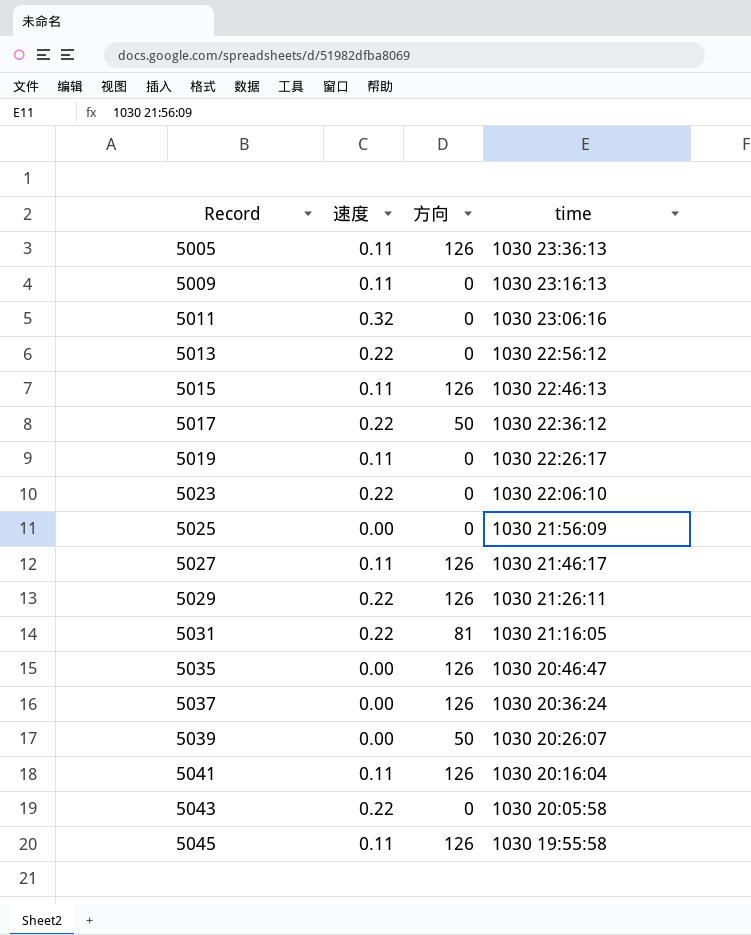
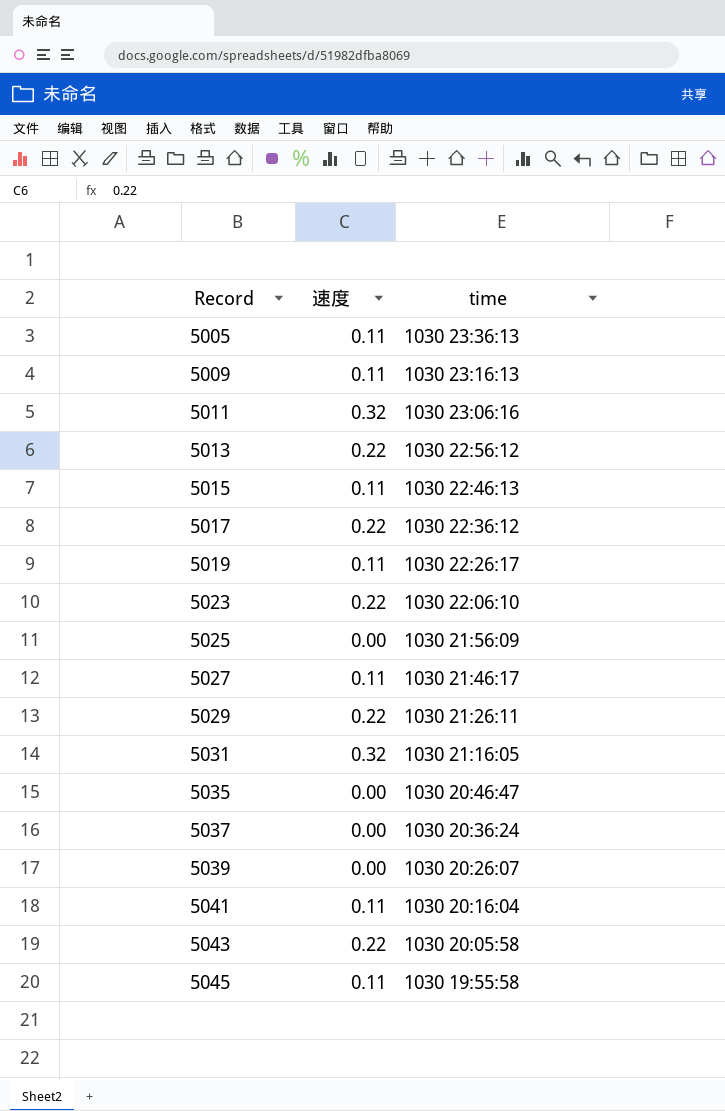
column 方向 | position: 3 -> none
5031 | 速度: 0.22 -> 0.32

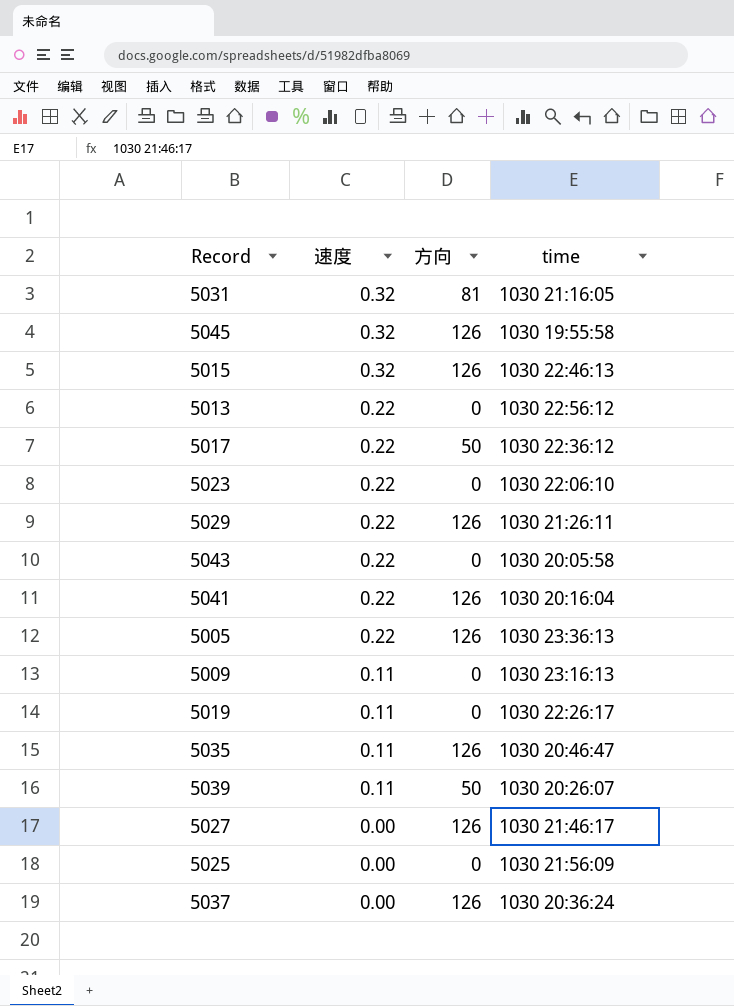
row order: Record ascending -> 速度 descending
column 方向 | position: none -> 3
row 5011: 0.32 | 1030 23:06:16 -> none
5045 | 速度: 0.11 -> 0.32
5015 | 速度: 0.11 -> 0.32
5041 | 速度: 0.11 -> 0.22
5005 | 速度: 0.11 -> 0.22
5035 | 速度: 0.00 -> 0.11
5039 | 速度: 0.00 -> 0.11
5027 | 速度: 0.11 -> 0.00

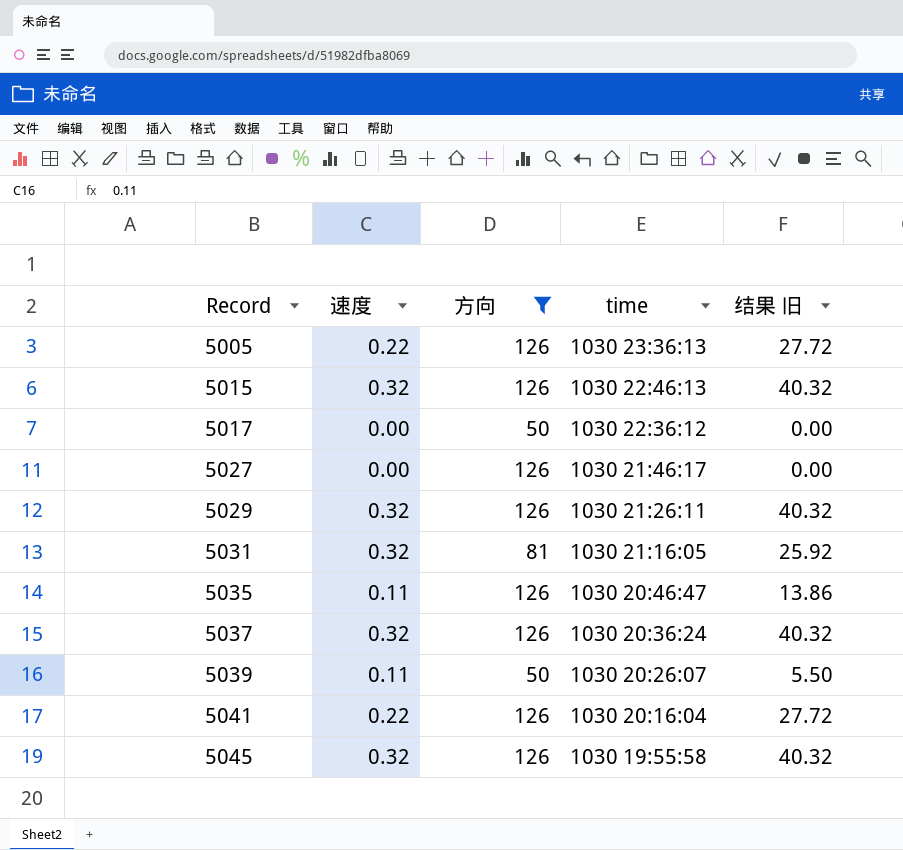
filter: none -> 方向 != 0
row order: 速度 descending -> Record ascending
column 结果 旧 | formula: none -> [速度] * [方向]
5017 | 速度: 0.22 -> 0.00
5029 | 速度: 0.22 -> 0.32
5037 | 速度: 0.00 -> 0.32

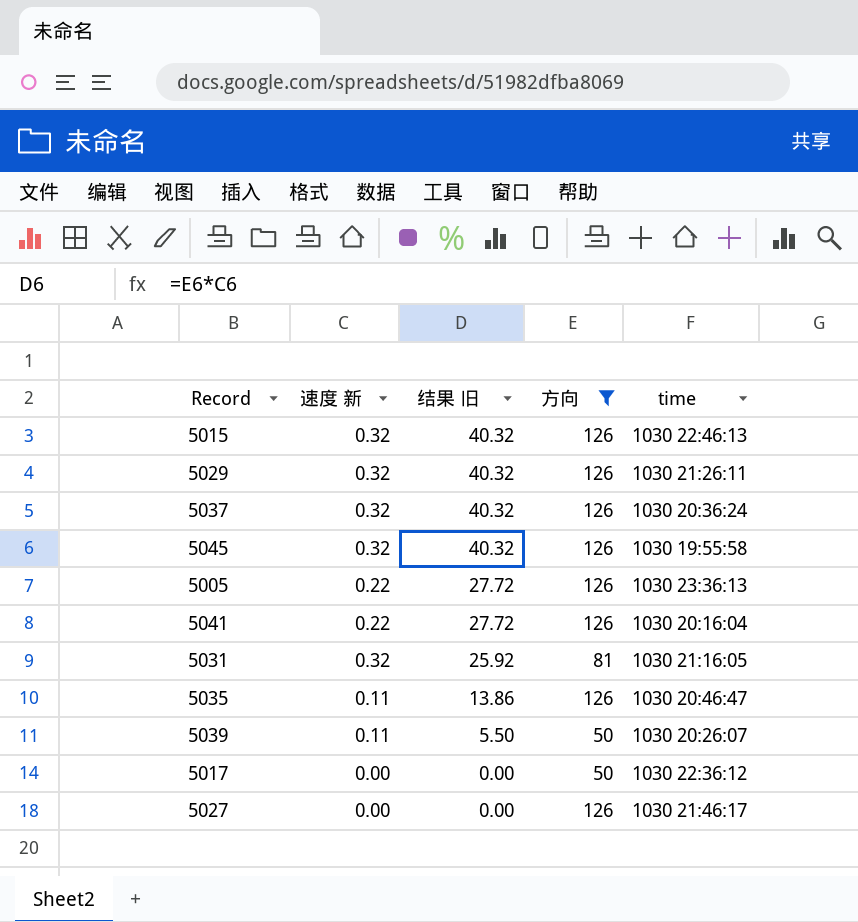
row order: Record ascending -> 结果 旧 descending
column name: 速度 -> 速度 新
column 结果 旧 | position: 5 -> 3

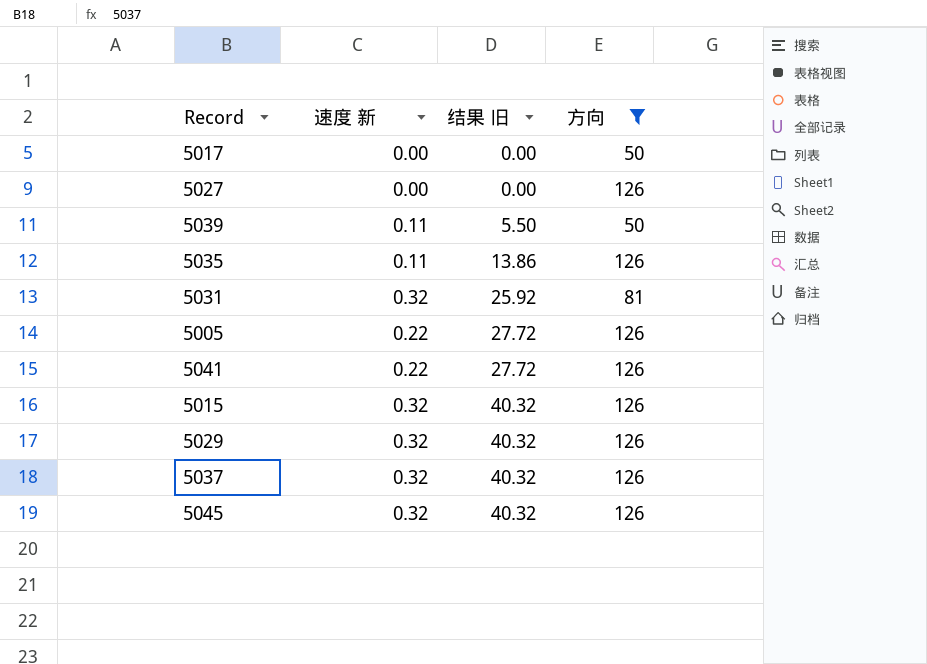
row order: 结果 旧 descending -> 结果 旧 ascending
column time | position: 5 -> none

